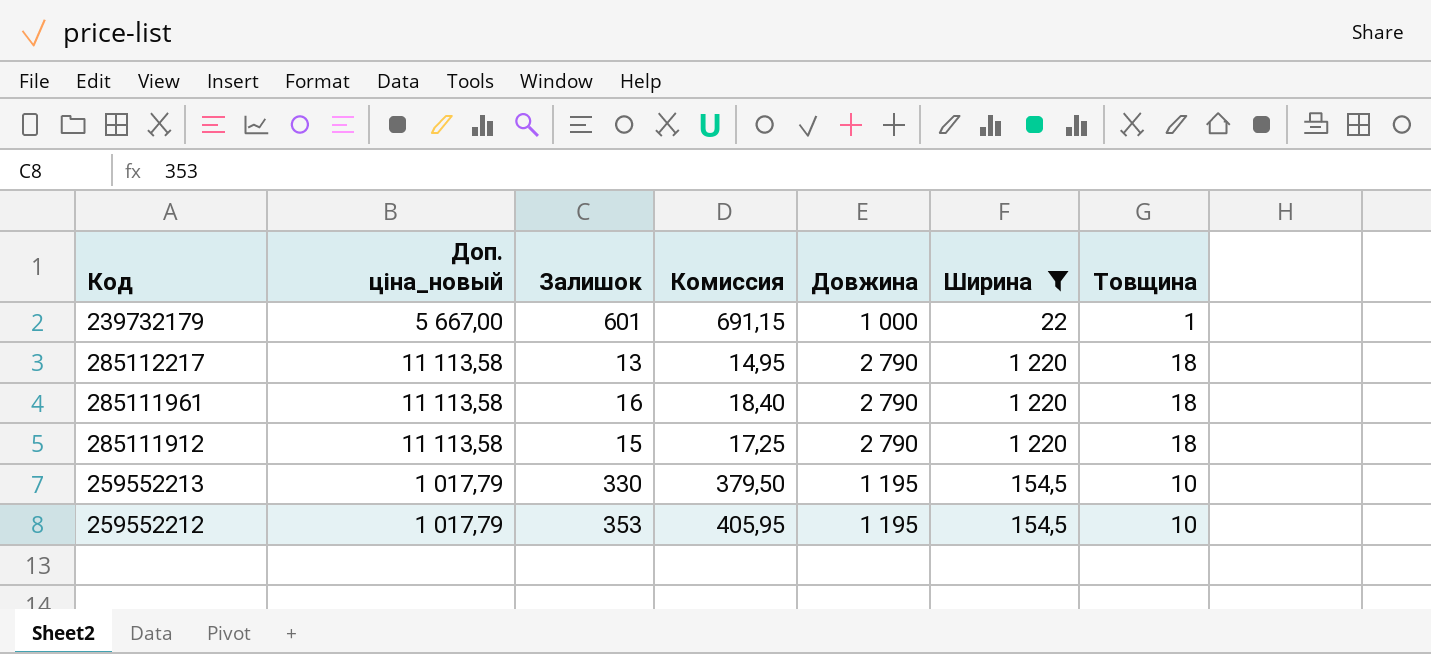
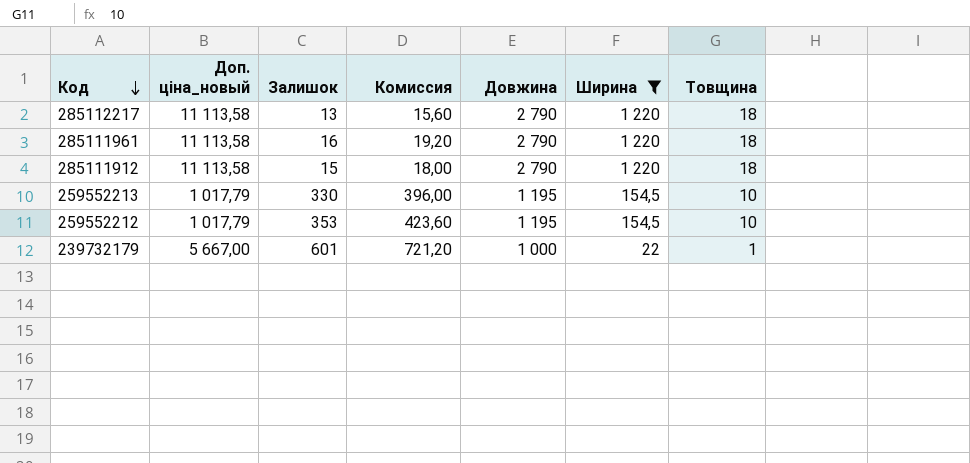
row order: none -> Код descending
column Комиссия | formula: [Залишок] * 1,15 -> [Залишок] * 1,2

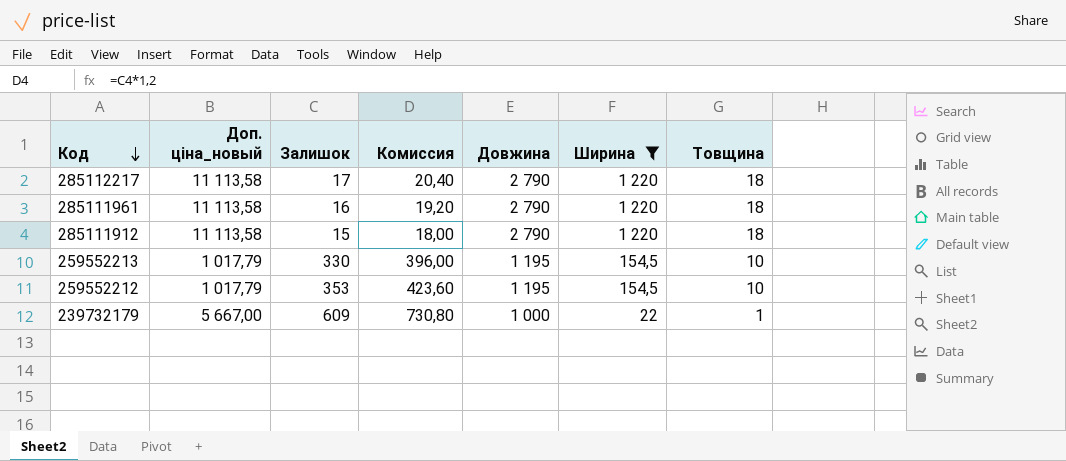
285112217 | Залишок: 13 -> 17
285112217 | Комиссия: 15,60 -> 20,40
239732179 | Залишок: 601 -> 609
239732179 | Комиссия: 721,20 -> 730,80

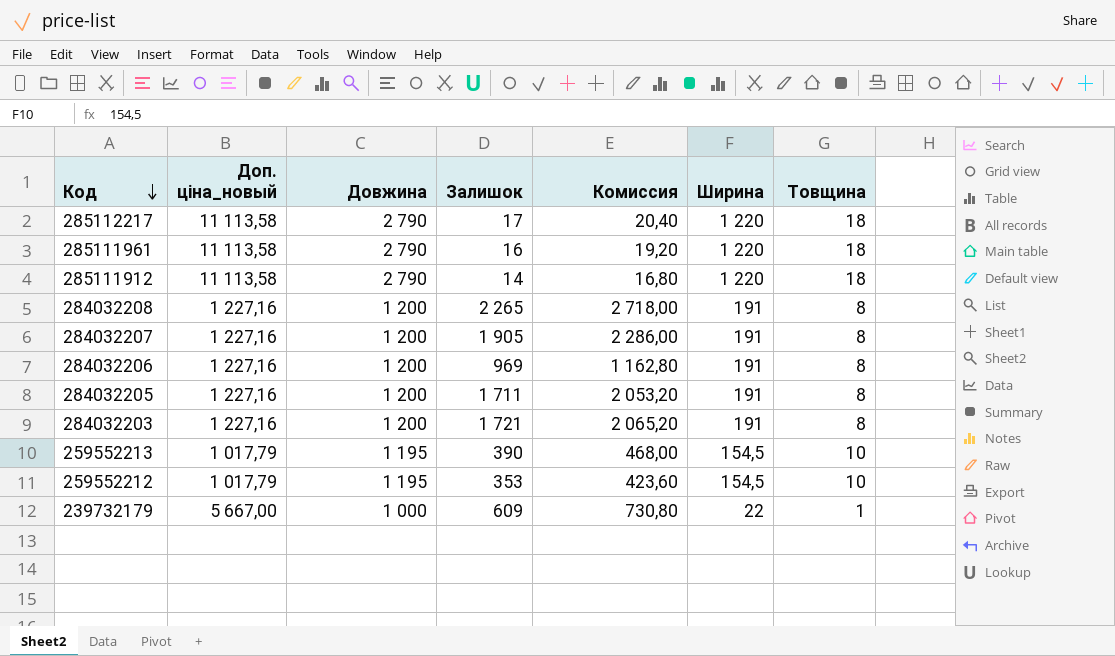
filter: Ширина != 191 -> none
column Довжина | position: 5 -> 3
285111912 | Залишок: 15 -> 14
285111912 | Комиссия: 18,00 -> 16,80
259552213 | Залишок: 330 -> 390
259552213 | Комиссия: 396,00 -> 468,00

